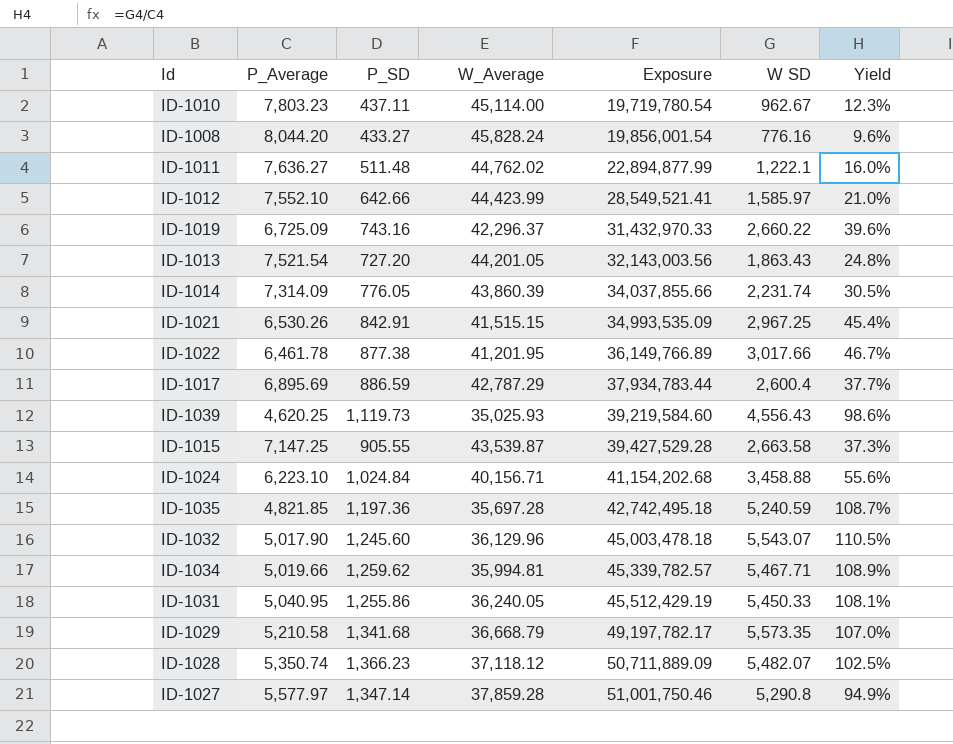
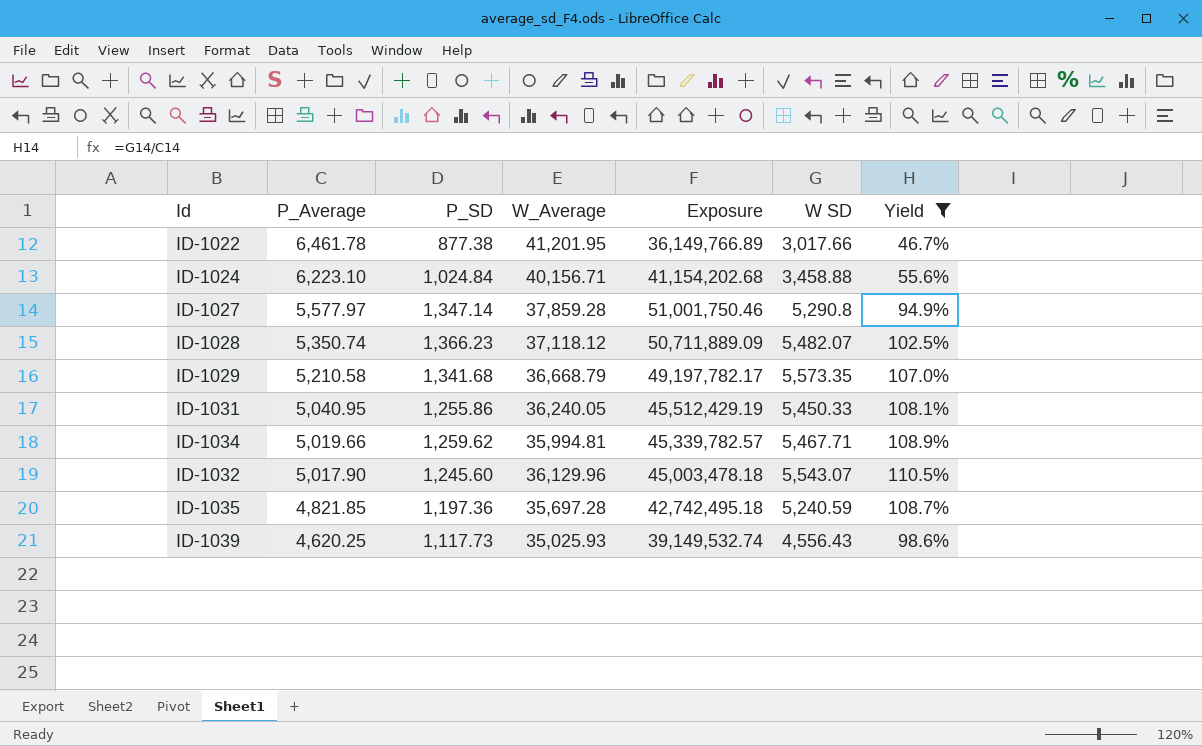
filter: none -> Yield >= 46.7%
row order: Exposure ascending -> P_Average descending
ID-1039 | P_SD: 1,119.73 -> 1,117.73
ID-1039 | Exposure: 39,219,584.60 -> 39,149,532.74

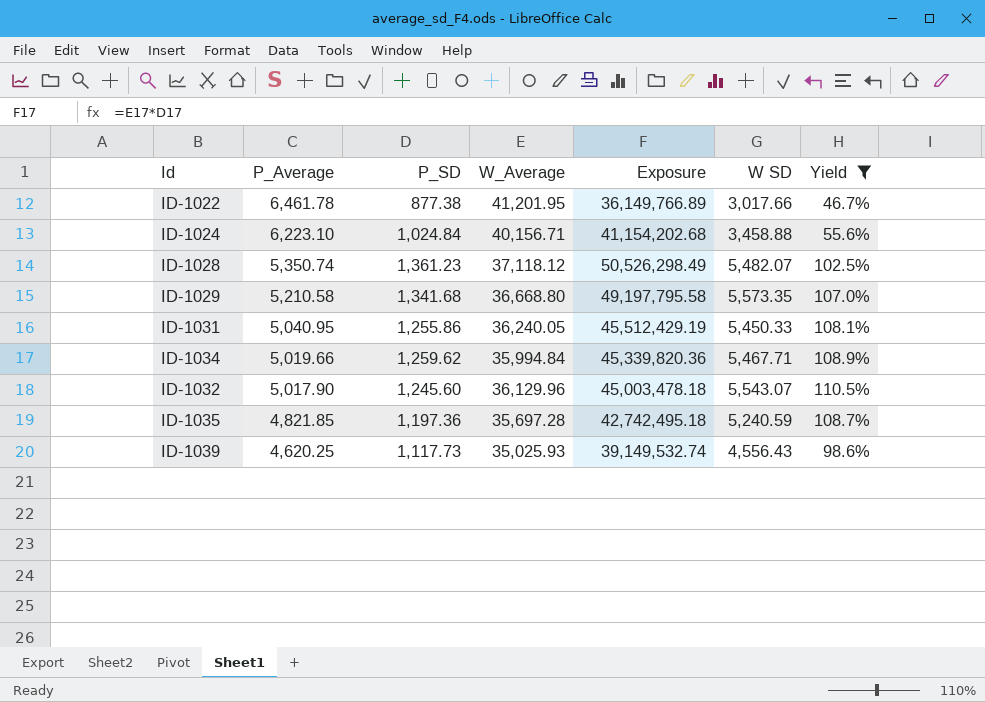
row ID-1027: 5,577.97 | 1,347.14 | 37,859.28 | 51,001,750.46 | 5,290.8 | 94.9% -> none
ID-1028 | P_SD: 1,366.23 -> 1,361.23
ID-1028 | Exposure: 50,711,889.09 -> 50,526,298.49
ID-1029 | W_Average: 36,668.79 -> 36,668.80
ID-1029 | Exposure: 49,197,782.17 -> 49,197,795.58
ID-1034 | W_Average: 35,994.81 -> 35,994.84
ID-1034 | Exposure: 45,339,782.57 -> 45,339,820.36

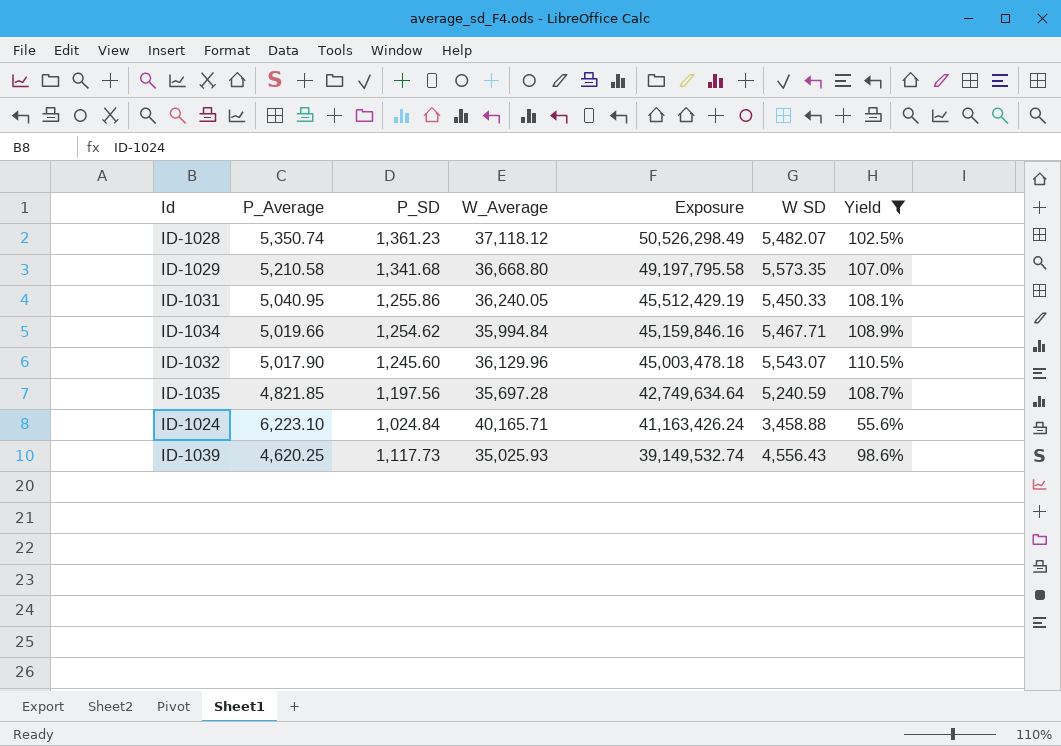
row order: P_Average descending -> Exposure descending
row ID-1022: 6,461.78 | 877.38 | 41,201.95 | 36,149,766.89 | 3,017.66 | 46.7% -> none
ID-1034 | P_SD: 1,259.62 -> 1,254.62
ID-1034 | Exposure: 45,339,820.36 -> 45,159,846.16
ID-1035 | P_SD: 1,197.36 -> 1,197.56
ID-1035 | Exposure: 42,742,495.18 -> 42,749,634.64
ID-1024 | W_Average: 40,156.71 -> 40,165.71
ID-1024 | Exposure: 41,154,202.68 -> 41,163,426.24

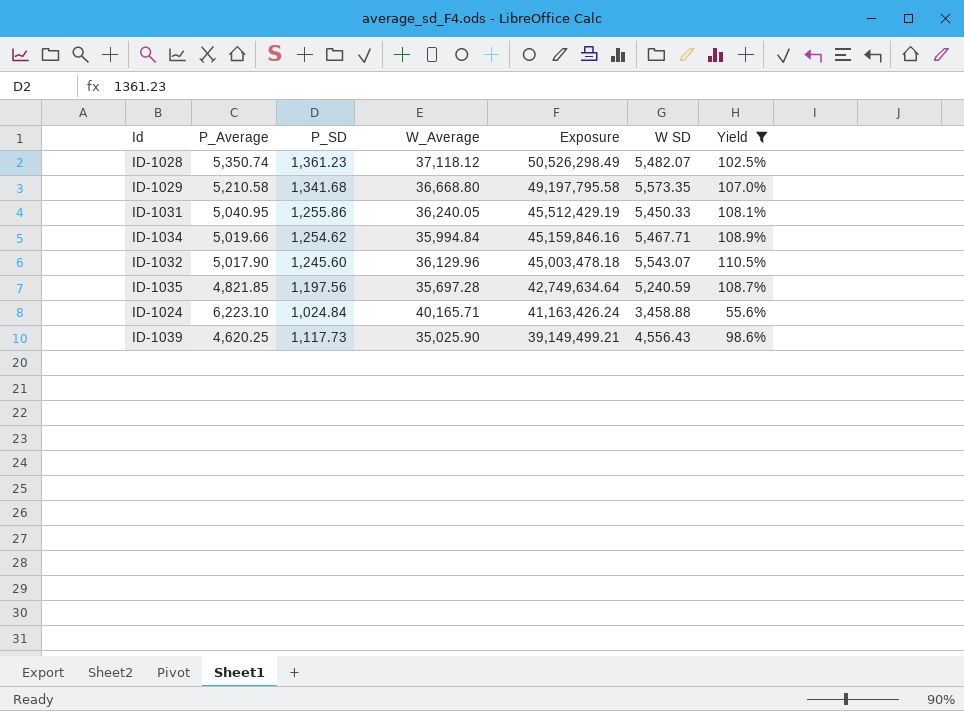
ID-1039 | W_Average: 35,025.93 -> 35,025.90
ID-1039 | Exposure: 39,149,532.74 -> 39,149,499.21

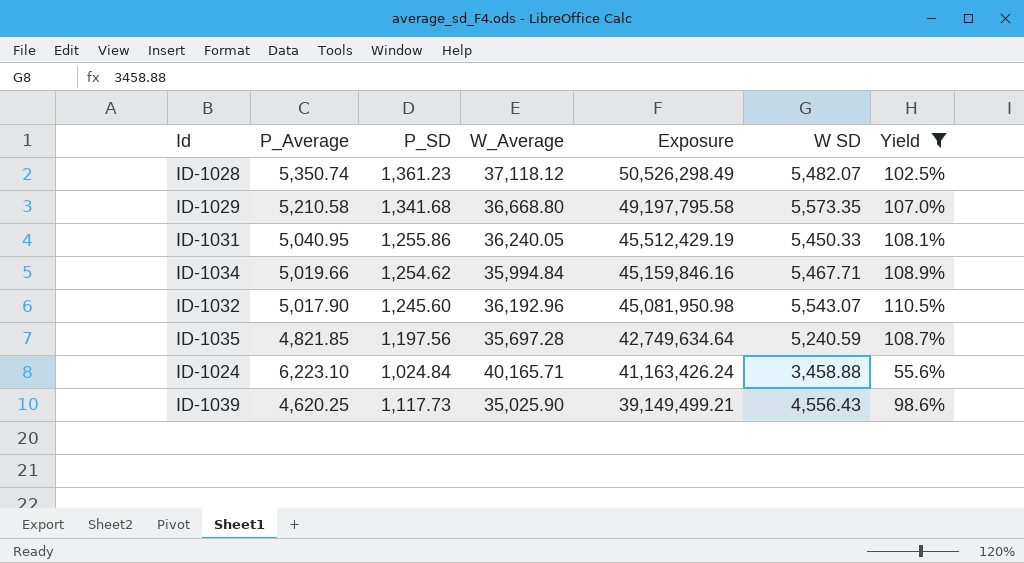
ID-1032 | W_Average: 36,129.96 -> 36,192.96
ID-1032 | Exposure: 45,003,478.18 -> 45,081,950.98

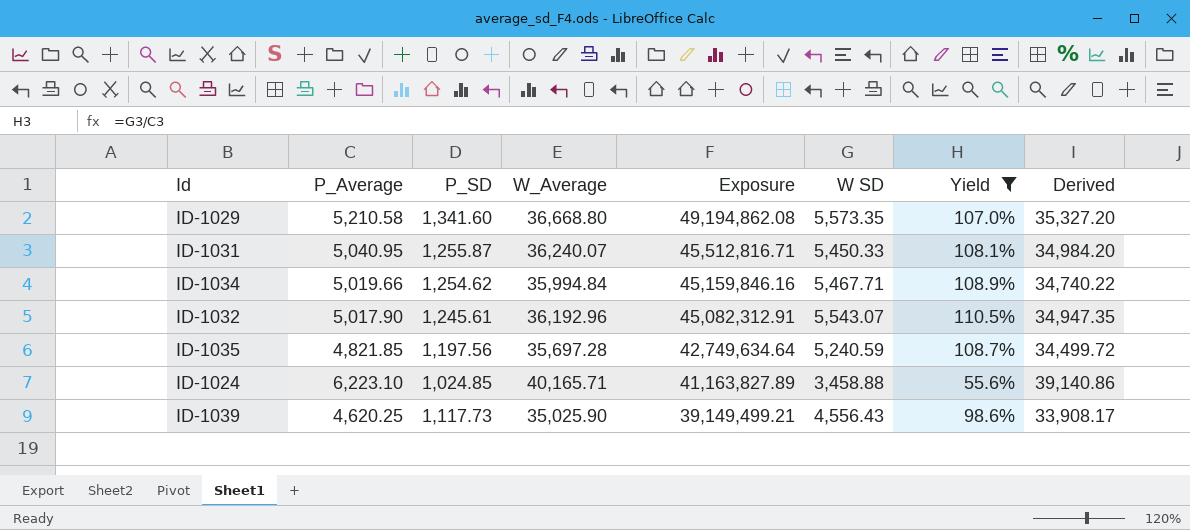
column Derived | formula: none -> [W_Average] - [P_SD]
row ID-1028: 5,350.74 | 1,361.23 | 37,118.12 | 50,526,298.49 | 5,482.07 | 102.5% -> none
ID-1029 | P_SD: 1,341.68 -> 1,341.60
ID-1029 | Exposure: 49,197,795.58 -> 49,194,862.08
ID-1031 | P_SD: 1,255.86 -> 1,255.87
ID-1031 | W_Average: 36,240.05 -> 36,240.07
ID-1031 | Exposure: 45,512,429.19 -> 45,512,816.71
ID-1032 | P_SD: 1,245.60 -> 1,245.61
ID-1032 | Exposure: 45,081,950.98 -> 45,082,312.91
ID-1024 | P_SD: 1,024.84 -> 1,024.85
ID-1024 | Exposure: 41,163,426.24 -> 41,163,827.89

